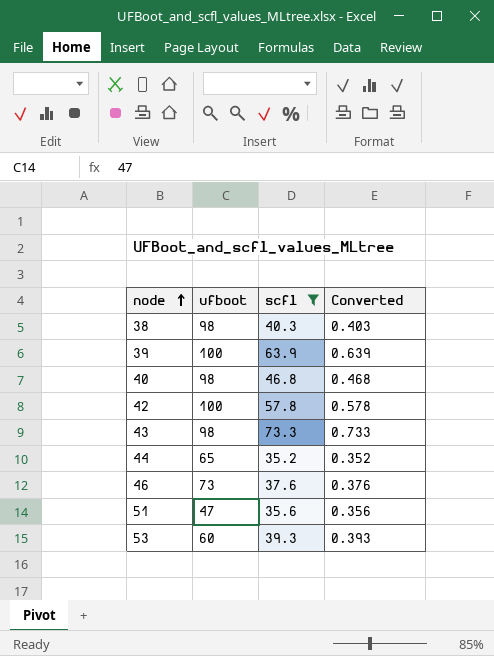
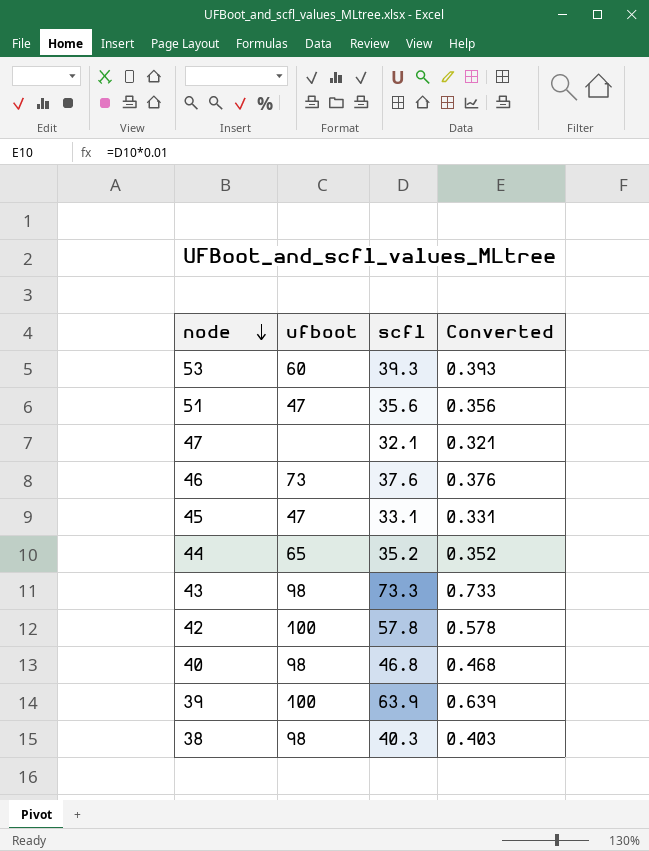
filter: scfl >= 35.2 -> none
row order: node ascending -> node descending

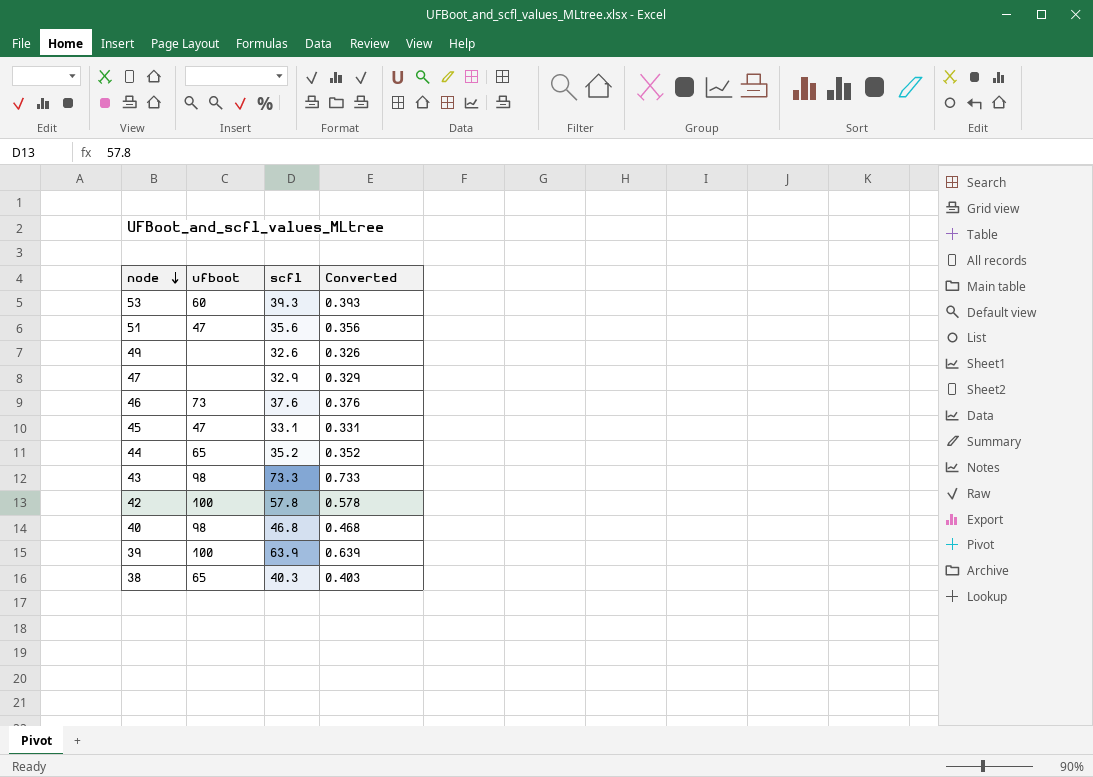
row 49: none -> none | 32.6 | 0.326
47 | scfl: 32.1 -> 32.9
47 | Converted: 0.321 -> 0.329
38 | ufboot: 98 -> 65

